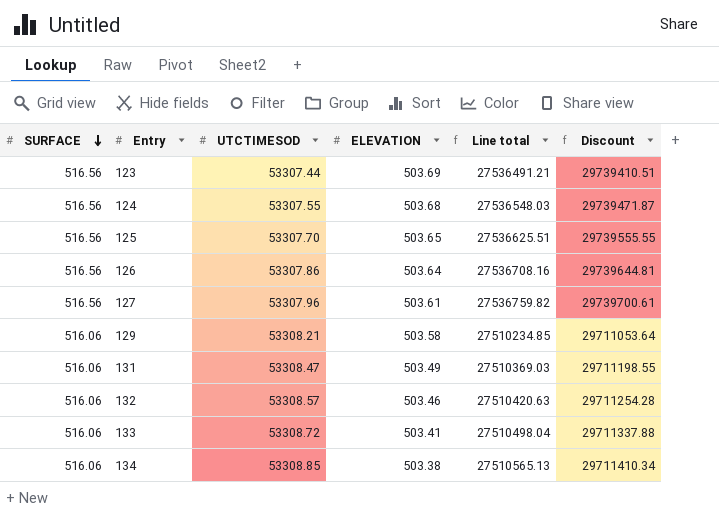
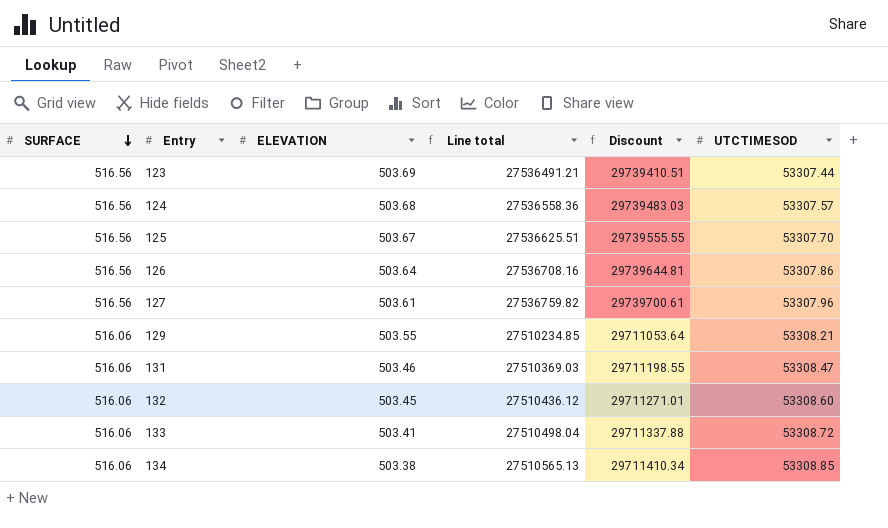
column UTCTIMESOD | position: 3 -> 6
124 | Line total: 27536548.03 -> 27536558.36
124 | Discount: 29739471.87 -> 29739483.03
124 | UTCTIMESOD: 53307.55 -> 53307.57
125 | ELEVATION: 503.65 -> 503.67
129 | ELEVATION: 503.58 -> 503.55
131 | ELEVATION: 503.49 -> 503.46
132 | ELEVATION: 503.46 -> 503.45
132 | Line total: 27510420.63 -> 27510436.12
132 | Discount: 29711254.28 -> 29711271.01
132 | UTCTIMESOD: 53308.57 -> 53308.60

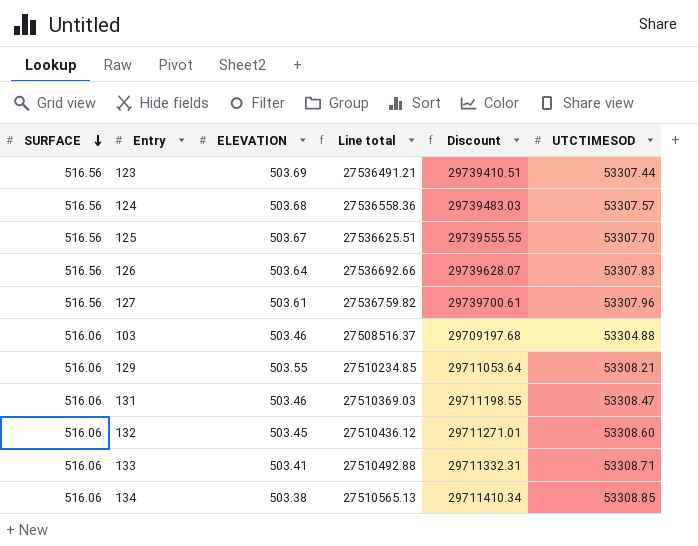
126 | Line total: 27536708.16 -> 27536692.66
126 | Discount: 29739644.81 -> 29739628.07
126 | UTCTIMESOD: 53307.86 -> 53307.83
row 103: none -> 516.06 | 503.46 | 27508516.37 | 29709197.68 | 53304.88
133 | Line total: 27510498.04 -> 27510492.88
133 | Discount: 29711337.88 -> 29711332.31
133 | UTCTIMESOD: 53308.72 -> 53308.71

